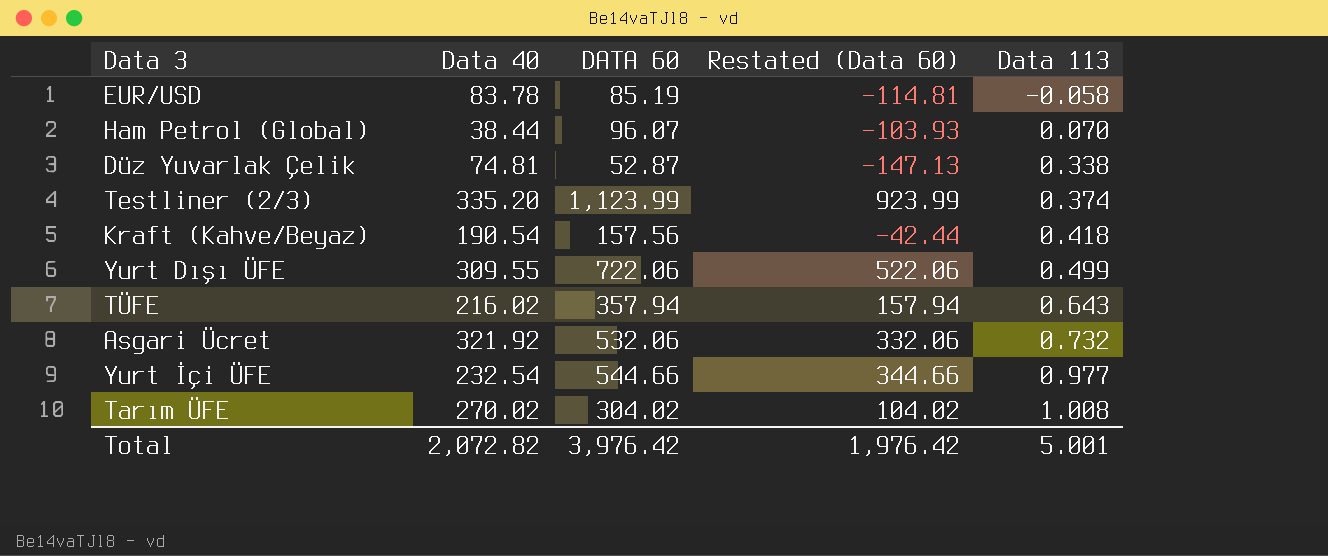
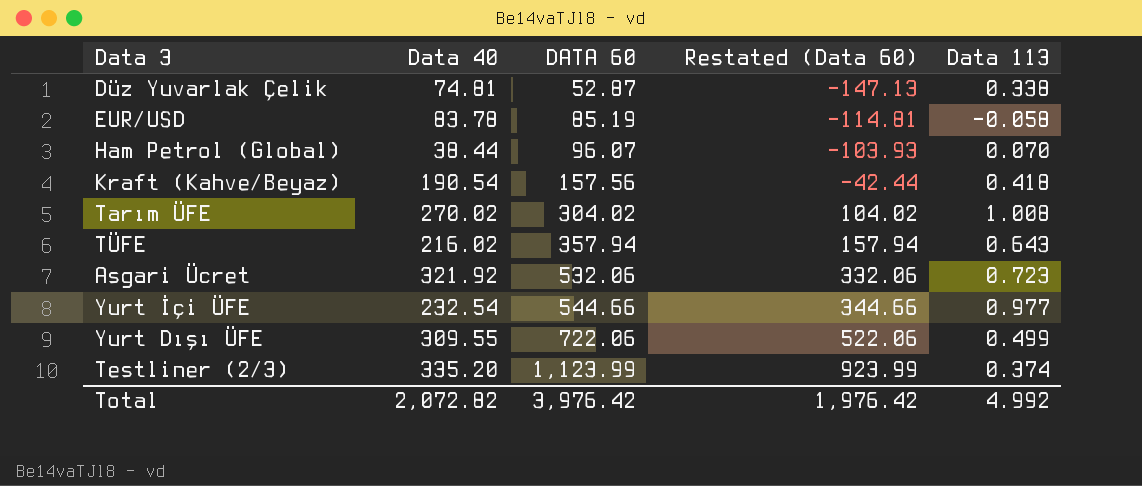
row order: Data 113 ascending -> DATA 60 ascending
Asgari Ücret | Data 113: 0.732 -> 0.723
Total | Data 113: 5.001 -> 4.992

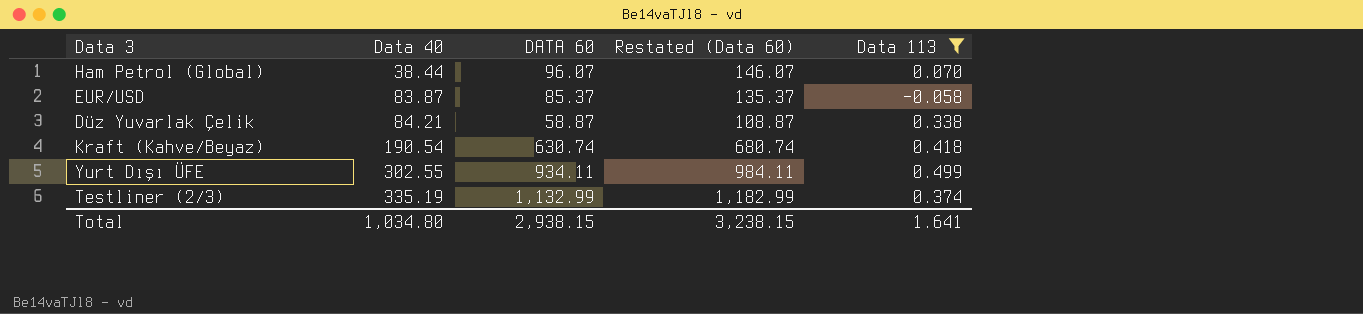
filter: none -> Data 113 <= 0.499
row order: DATA 60 ascending -> Data 40 ascending
column Restated (Data 60) | formula: [DATA 60] - 200 -> [DATA 60] + 50
EUR/USD | Data 40: 83.78 -> 83.87
EUR/USD | DATA 60: 85.19 -> 85.37
Düz Yuvarlak Çelik | Data 40: 74.81 -> 84.21
Düz Yuvarlak Çelik | DATA 60: 52.87 -> 58.87
Kraft (Kahve/Beyaz) | DATA 60: 157.56 -> 630.74
Yurt Dışı ÜFE | Data 40: 309.55 -> 302.55
Yurt Dışı ÜFE | DATA 60: 722.06 -> 934.11
Testliner (2/3) | Data 40: 335.20 -> 335.19
Testliner (2/3) | DATA 60: 1,123.99 -> 1,132.99
Total | Data 40: 2,072.82 -> 1,034.80
Total | DATA 60: 3,976.42 -> 2,938.15
Total | Restated (Data 60): 1,976.42 -> 3,238.15
Total | Data 113: 4.992 -> 1.641

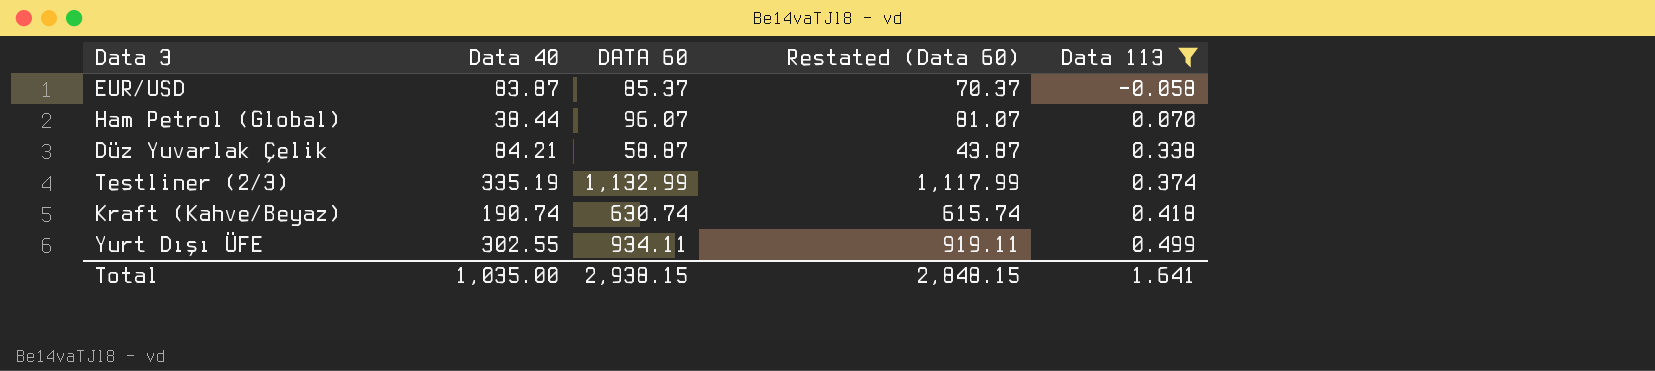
row order: Data 40 ascending -> Data 113 ascending
column Restated (Data 60) | formula: [DATA 60] + 50 -> [DATA 60] - 15
Kraft (Kahve/Beyaz) | Data 40: 190.54 -> 190.74
Total | Data 40: 1,034.80 -> 1,035.00
Total | Restated (Data 60): 3,238.15 -> 2,848.15

